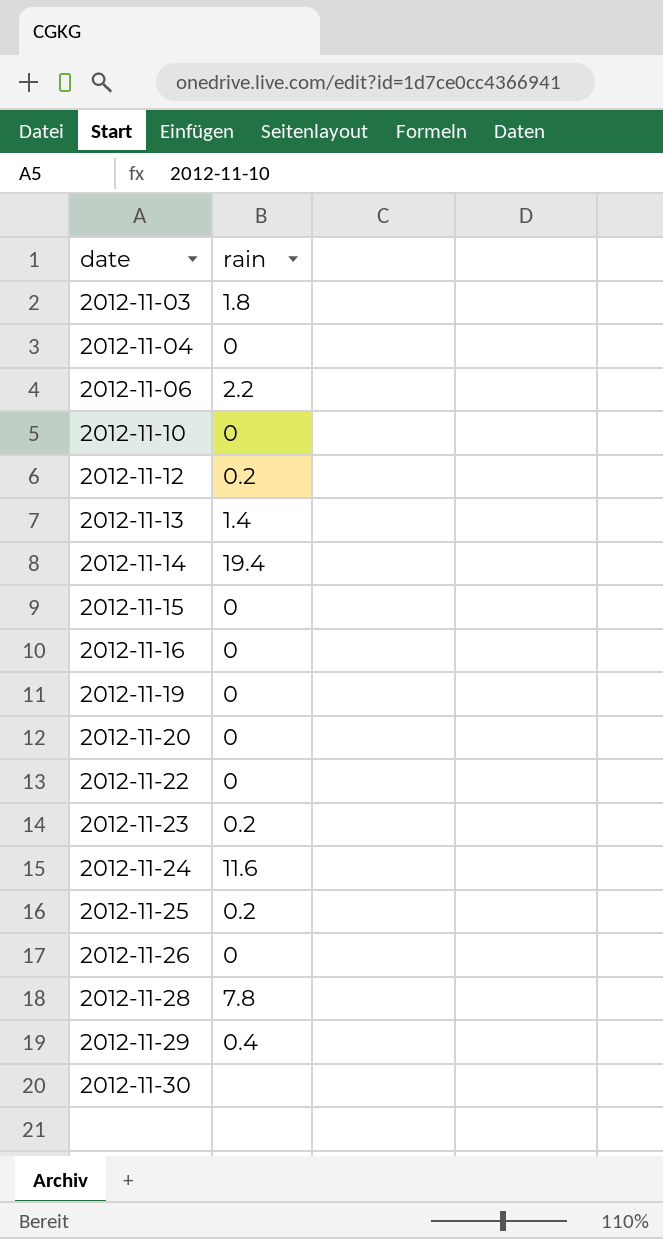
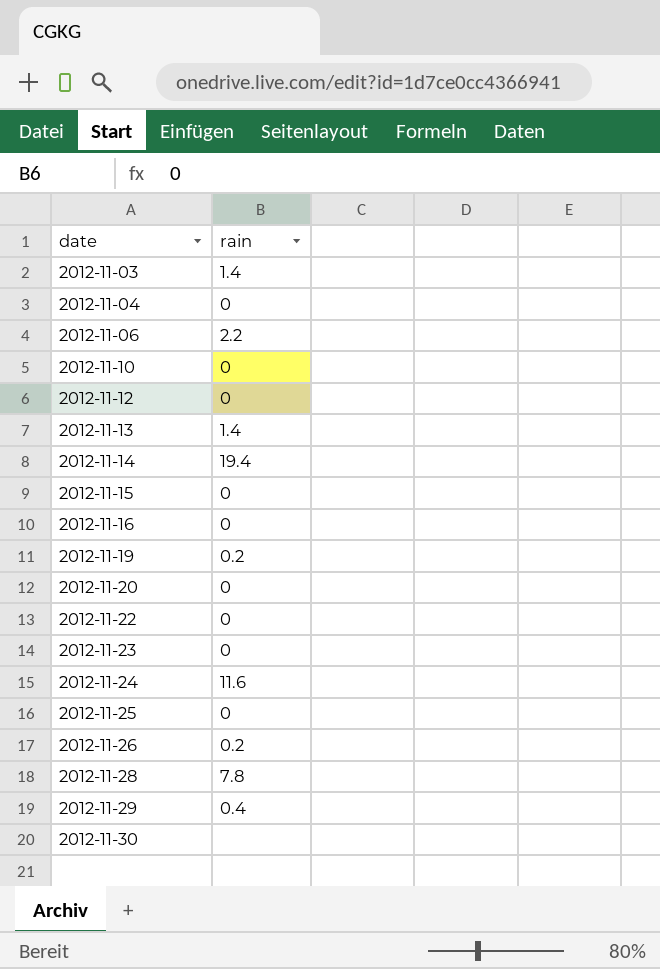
2012-11-03 | rain: 1.8 -> 1.4
2012-11-12 | rain: 0.2 -> 0
2012-11-19 | rain: 0 -> 0.2
2012-11-23 | rain: 0.2 -> 0
2012-11-25 | rain: 0.2 -> 0
2012-11-26 | rain: 0 -> 0.2

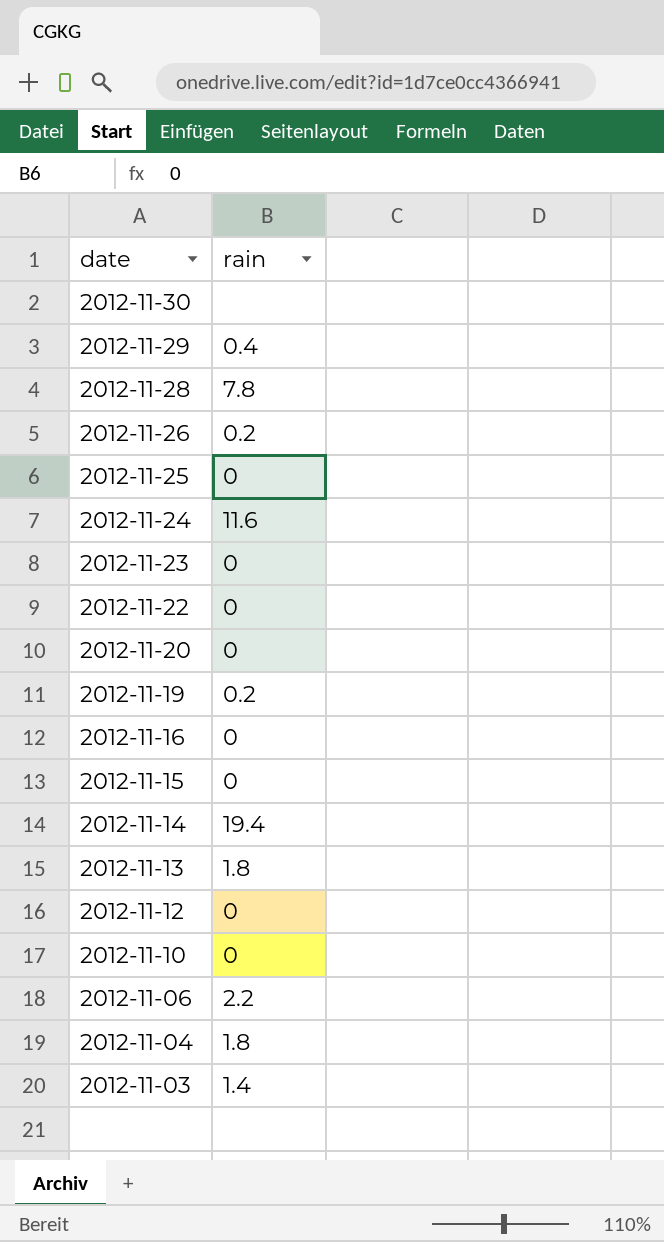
row order: date ascending -> date descending
2012-11-13 | rain: 1.4 -> 1.8
2012-11-04 | rain: 0 -> 1.8

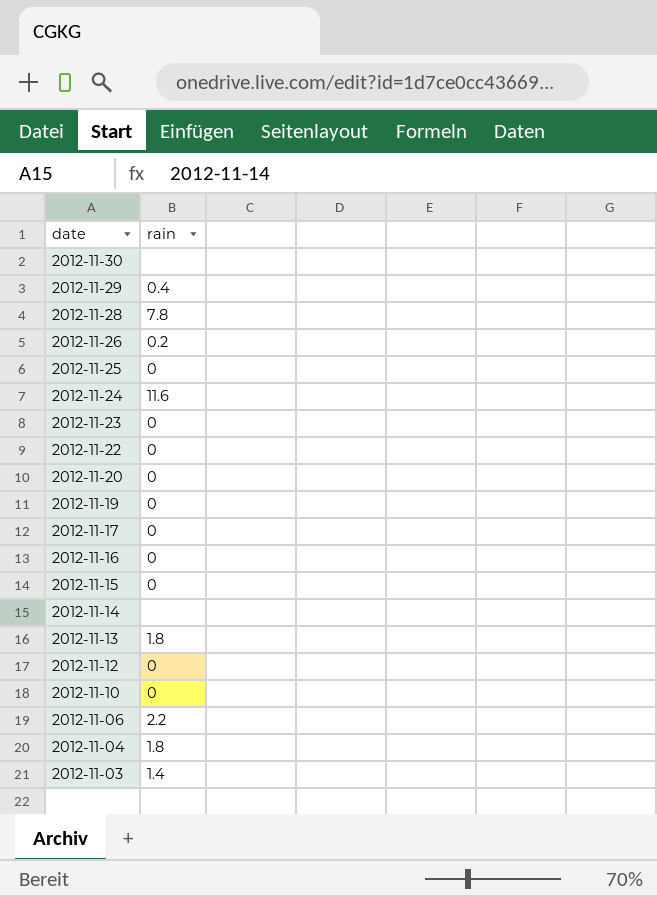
2012-11-19 | rain: 0.2 -> 0
row 2012-11-17: none -> 0
2012-11-14 | rain: 19.4 -> none

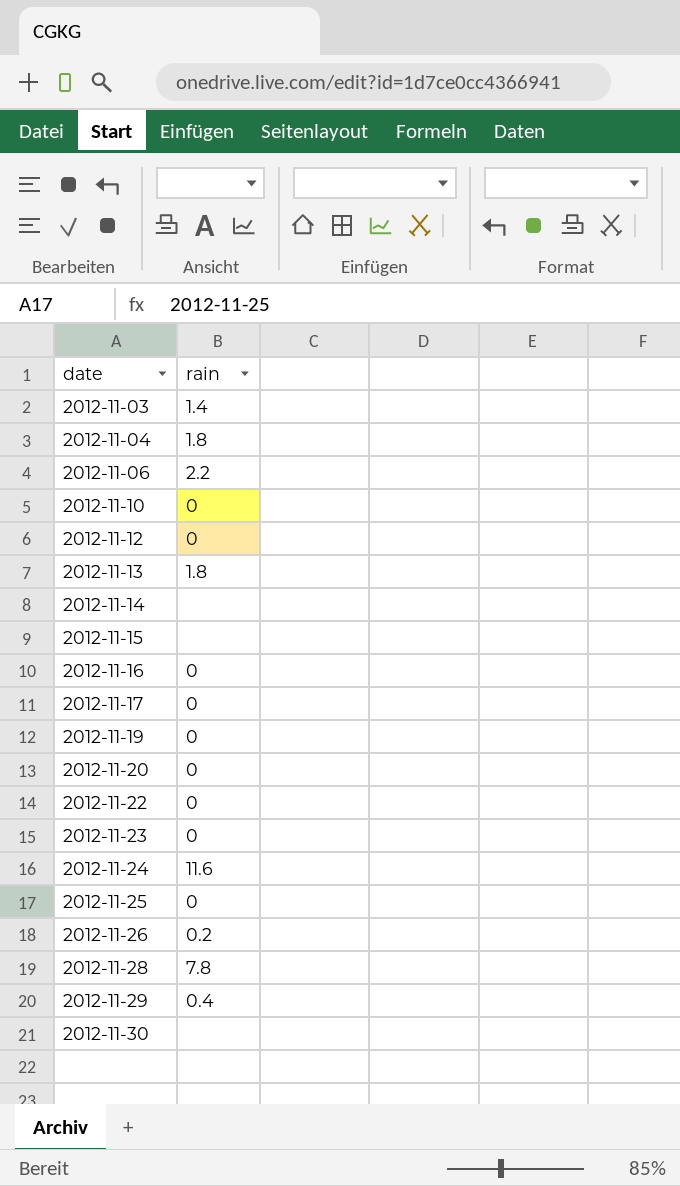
row order: date descending -> date ascending
2012-11-15 | rain: 0 -> none

